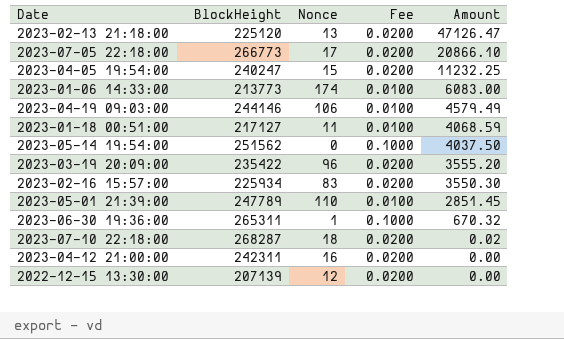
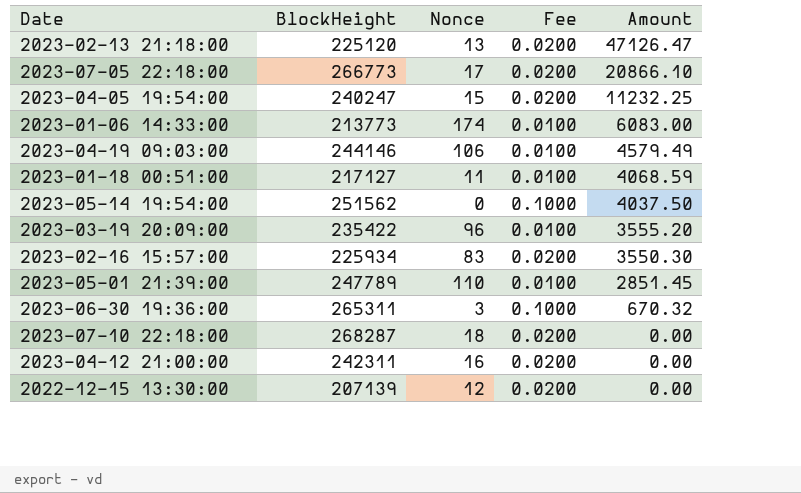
2023-03-19 20:09:00 | Fee: 0.0200 -> 0.0100
2023-06-30 19:36:00 | Nonce: 1 -> 3
2023-07-10 22:18:00 | Amount: 0.02 -> 0.00

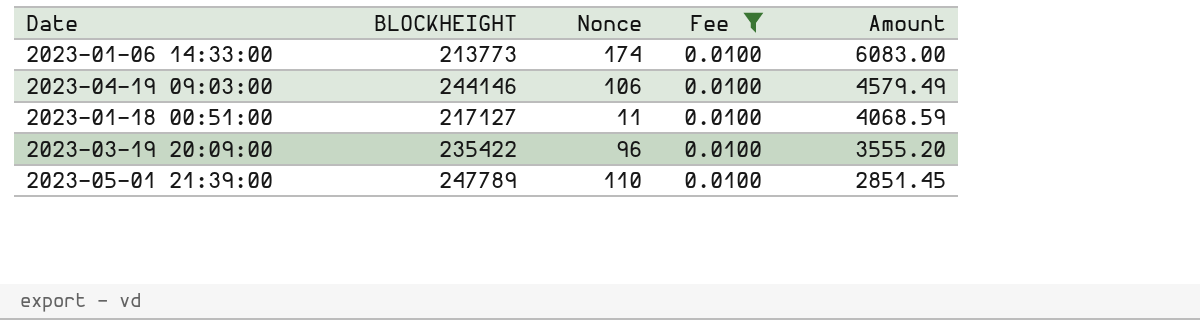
filter: none -> Fee = 0.0100
column name: BlockHeight -> BLOCKHEIGHT

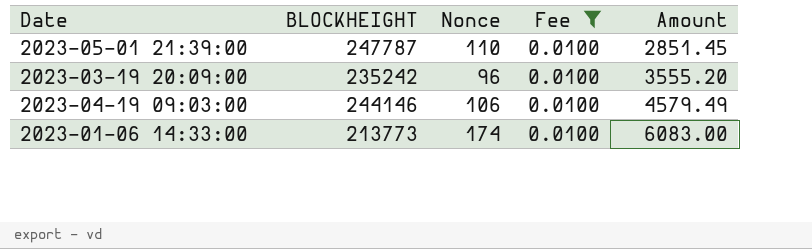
row order: Amount descending -> Amount ascending
row 2023-01-18 00:51:00: 217127 | 11 | 0.0100 | 4068.59 -> none
2023-05-01 21:39:00 | BLOCKHEIGHT: 247789 -> 247787
2023-03-19 20:09:00 | BLOCKHEIGHT: 235422 -> 235242

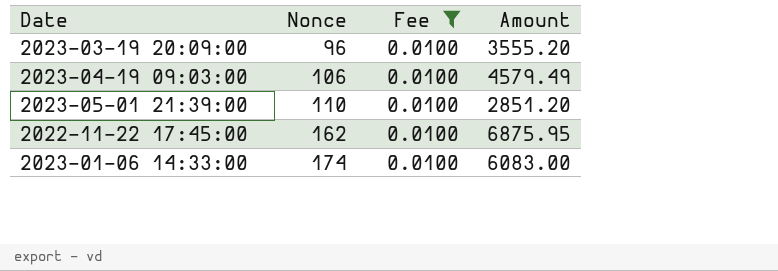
row order: Amount ascending -> Nonce ascending
column BLOCKHEIGHT | position: 2 -> none
2023-05-01 21:39:00 | Amount: 2851.45 -> 2851.20
row 2022-11-22 17:45:00: none -> 162 | 0.0100 | 6875.95

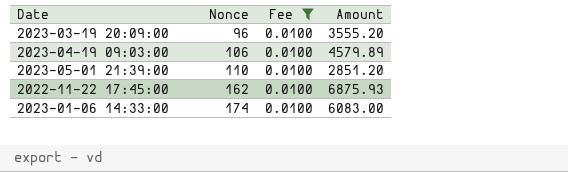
2023-04-19 09:03:00 | Amount: 4579.49 -> 4579.89
2022-11-22 17:45:00 | Amount: 6875.95 -> 6875.93

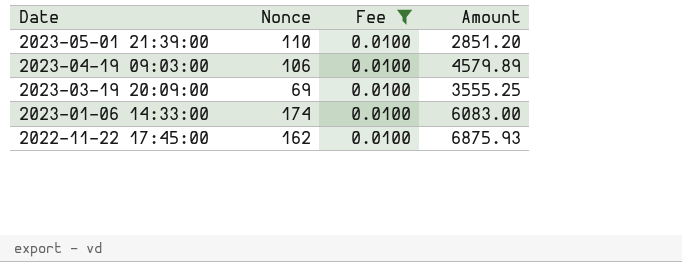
row order: Nonce ascending -> Date descending
2023-03-19 20:09:00 | Nonce: 96 -> 69
2023-03-19 20:09:00 | Amount: 3555.20 -> 3555.25

